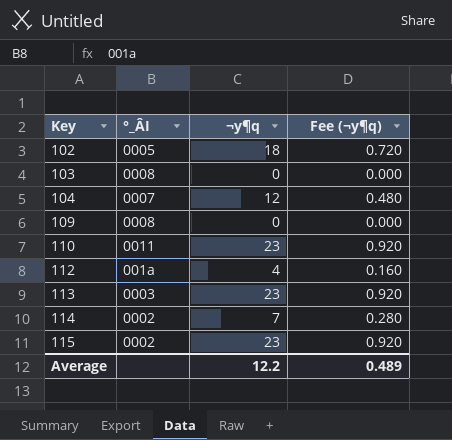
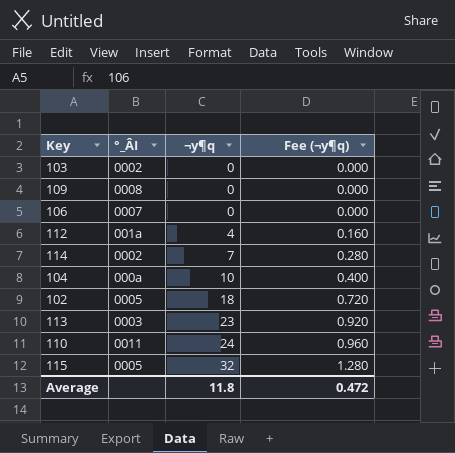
row order: Key ascending -> ¬y¶q ascending
103 | °_ÂI: 0008 -> 0002
row 106: none -> 0007 | 0 | 0.000
104 | °_ÂI: 0007 -> 000a
104 | ¬y¶q: 12 -> 10
104 | Fee (¬y¶q): 0.480 -> 0.400
110 | ¬y¶q: 23 -> 24
110 | Fee (¬y¶q): 0.920 -> 0.960
115 | °_ÂI: 0002 -> 0005
115 | ¬y¶q: 23 -> 32
115 | Fee (¬y¶q): 0.920 -> 1.280
Average | ¬y¶q: 12.2 -> 11.8
Average | Fee (¬y¶q): 0.489 -> 0.472

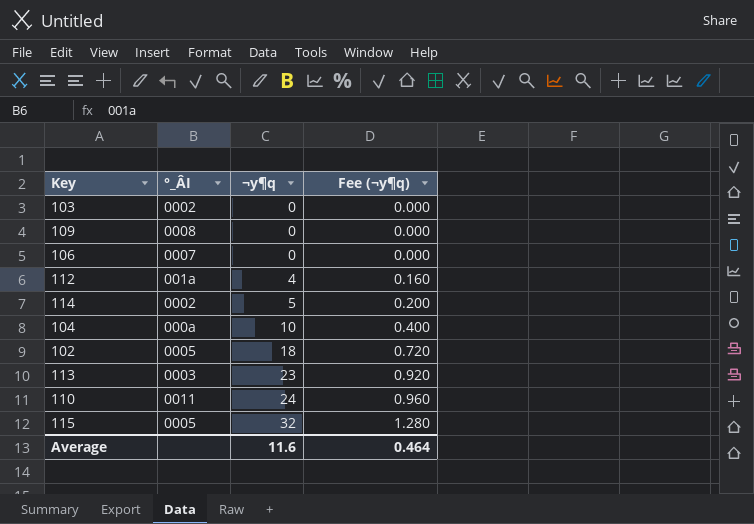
114 | ¬y¶q: 7 -> 5
114 | Fee (¬y¶q): 0.280 -> 0.200
Average | ¬y¶q: 11.8 -> 11.6
Average | Fee (¬y¶q): 0.472 -> 0.464

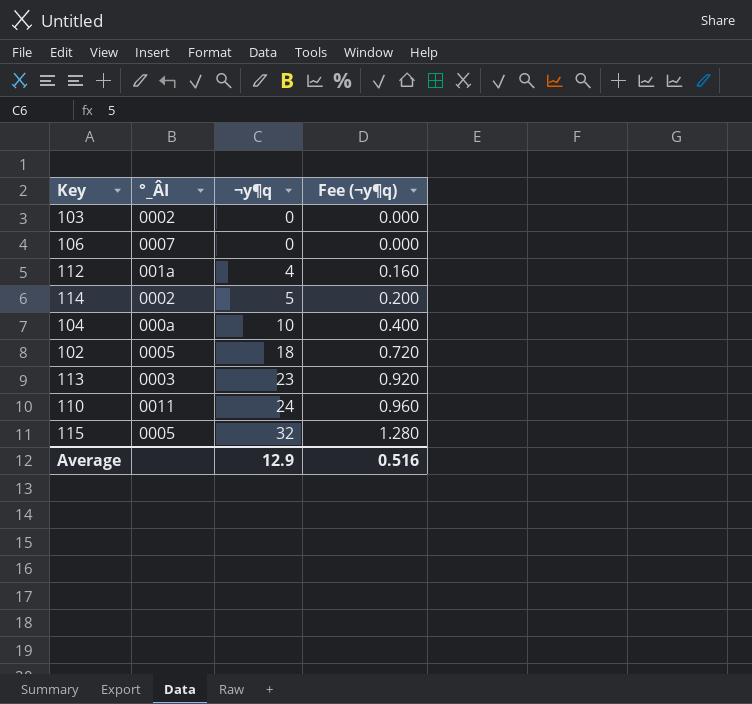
row 109: 0008 | 0 | 0.000 -> none
Average | ¬y¶q: 11.6 -> 12.9
Average | Fee (¬y¶q): 0.464 -> 0.516

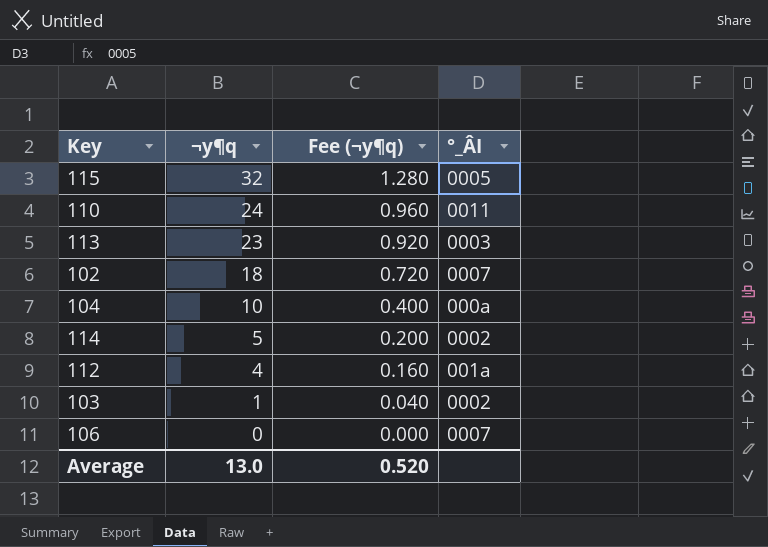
row order: ¬y¶q ascending -> ¬y¶q descending
column °_ÂI | position: 2 -> 4
102 | °_ÂI: 0005 -> 0007
103 | ¬y¶q: 0 -> 1
103 | Fee (¬y¶q): 0.000 -> 0.040
Average | ¬y¶q: 12.9 -> 13.0
Average | Fee (¬y¶q): 0.516 -> 0.520

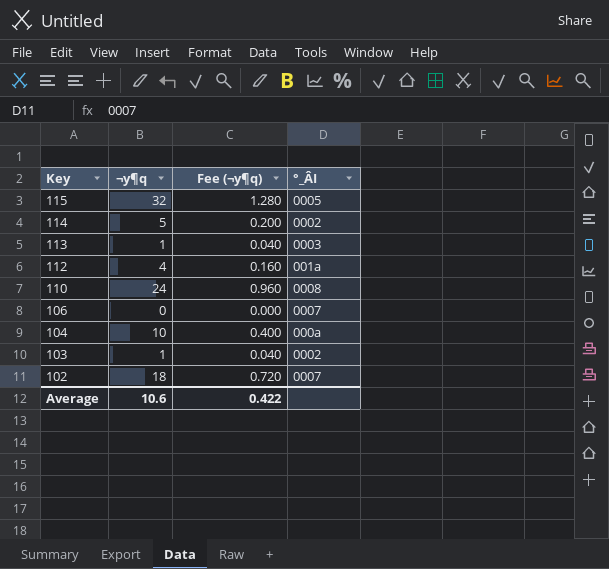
row order: ¬y¶q descending -> Key descending
113 | ¬y¶q: 23 -> 1
113 | Fee (¬y¶q): 0.920 -> 0.040
110 | °_ÂI: 0011 -> 0008
Average | ¬y¶q: 13.0 -> 10.6
Average | Fee (¬y¶q): 0.520 -> 0.422

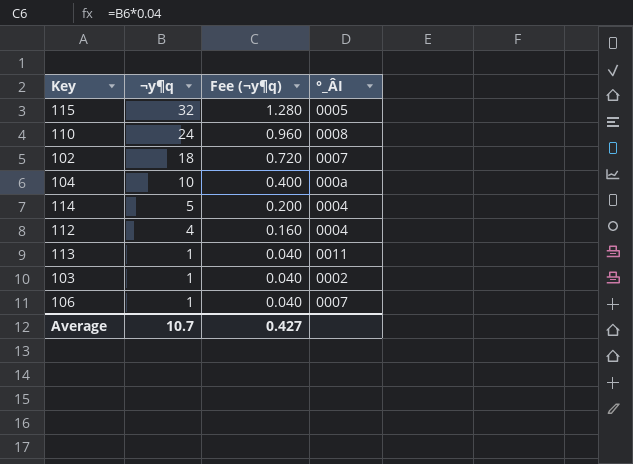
row order: Key descending -> ¬y¶q descending
114 | °_ÂI: 0002 -> 0004
112 | °_ÂI: 001a -> 0004
113 | °_ÂI: 0003 -> 0011
106 | ¬y¶q: 0 -> 1
106 | Fee (¬y¶q): 0.000 -> 0.040
Average | ¬y¶q: 10.6 -> 10.7
Average | Fee (¬y¶q): 0.422 -> 0.427

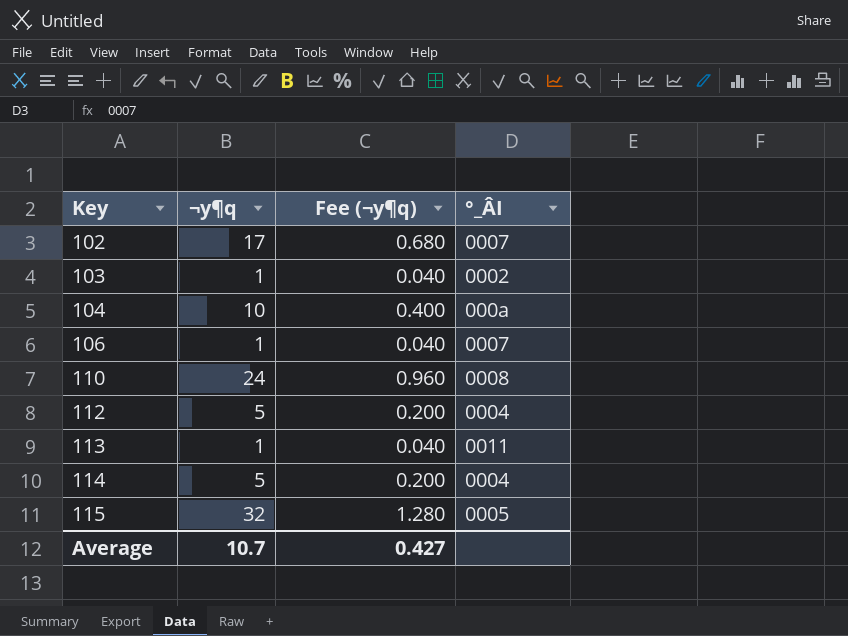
row order: ¬y¶q descending -> Key ascending
102 | ¬y¶q: 18 -> 17
102 | Fee (¬y¶q): 0.720 -> 0.680
112 | ¬y¶q: 4 -> 5
112 | Fee (¬y¶q): 0.160 -> 0.200

